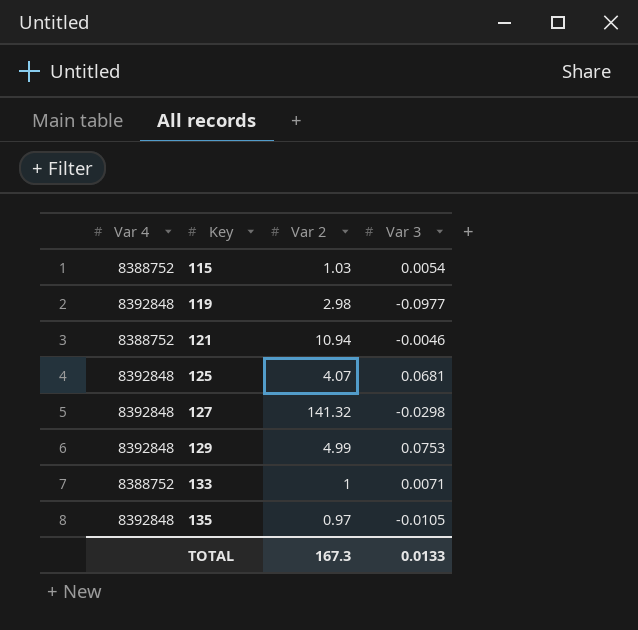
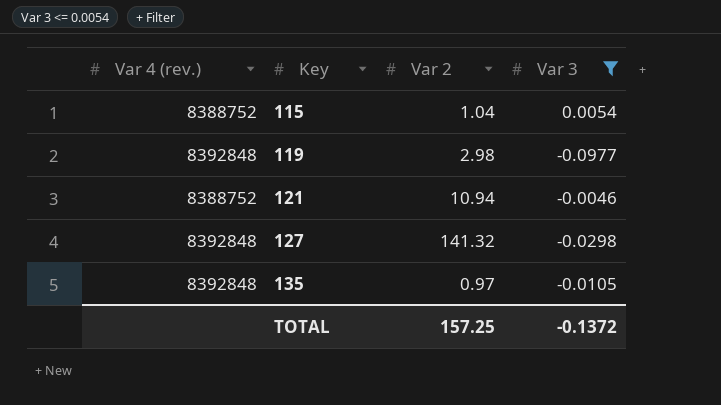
filter: none -> Var 3 <= 0.0054
column name: Var 4 -> Var 4 (rev.)
115 | Var 2: 1.03 -> 1.04
TOTAL | Var 2: 167.3 -> 157.25
TOTAL | Var 3: 0.0133 -> -0.1372

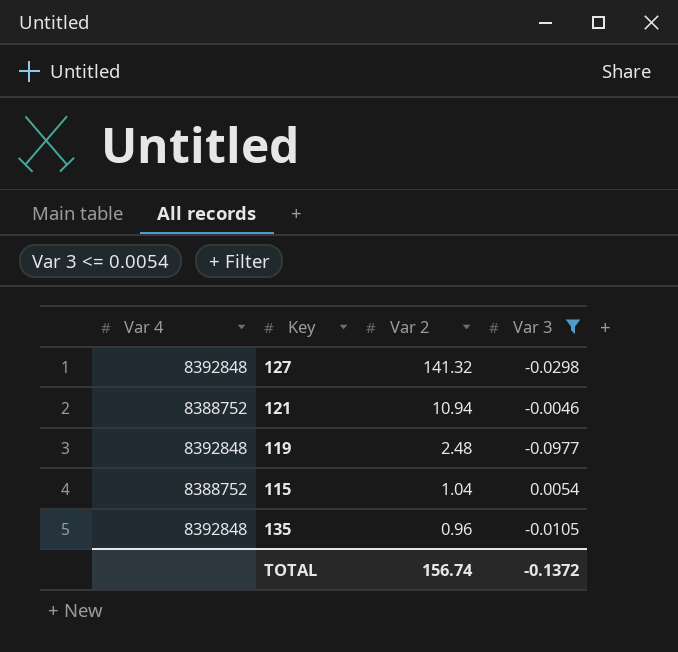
row order: Key ascending -> Var 2 descending
column name: Var 4 (rev.) -> Var 4
119 | Var 2: 2.98 -> 2.48
135 | Var 2: 0.97 -> 0.96
TOTAL | Var 2: 157.25 -> 156.74

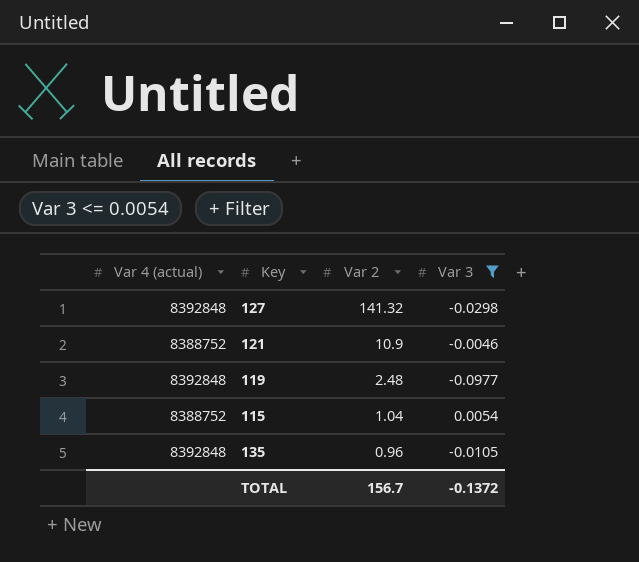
column name: Var 4 -> Var 4 (actual)
121 | Var 2: 10.94 -> 10.9
TOTAL | Var 2: 156.74 -> 156.7

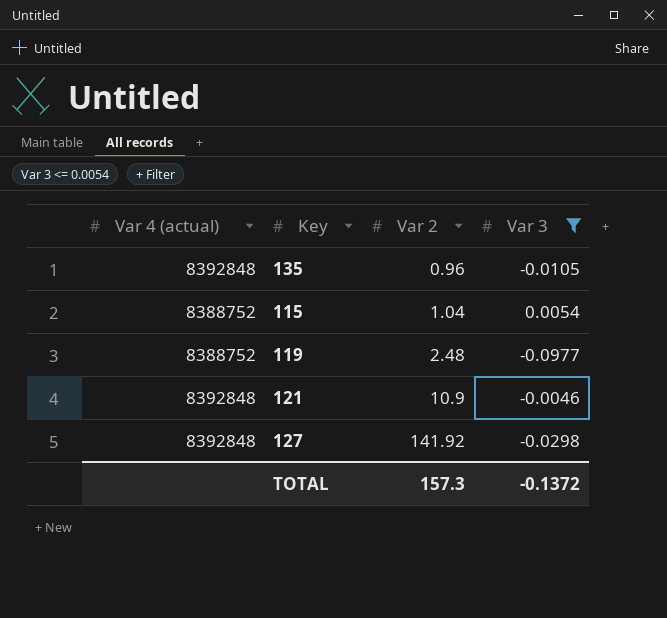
row order: Var 2 descending -> Var 2 ascending
119 | Var 4 (actual): 8392848 -> 8388752
121 | Var 4 (actual): 8388752 -> 8392848
127 | Var 2: 141.32 -> 141.92
TOTAL | Var 2: 156.7 -> 157.3

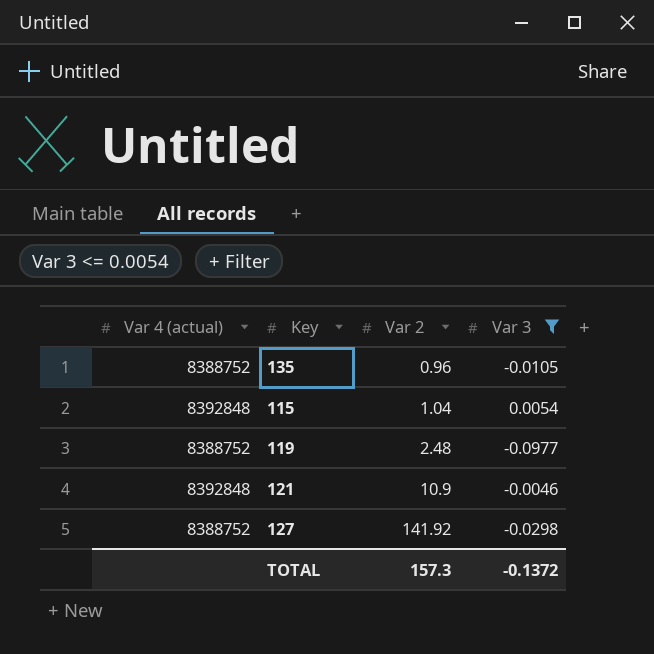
135 | Var 4 (actual): 8392848 -> 8388752
115 | Var 4 (actual): 8388752 -> 8392848
127 | Var 4 (actual): 8392848 -> 8388752

